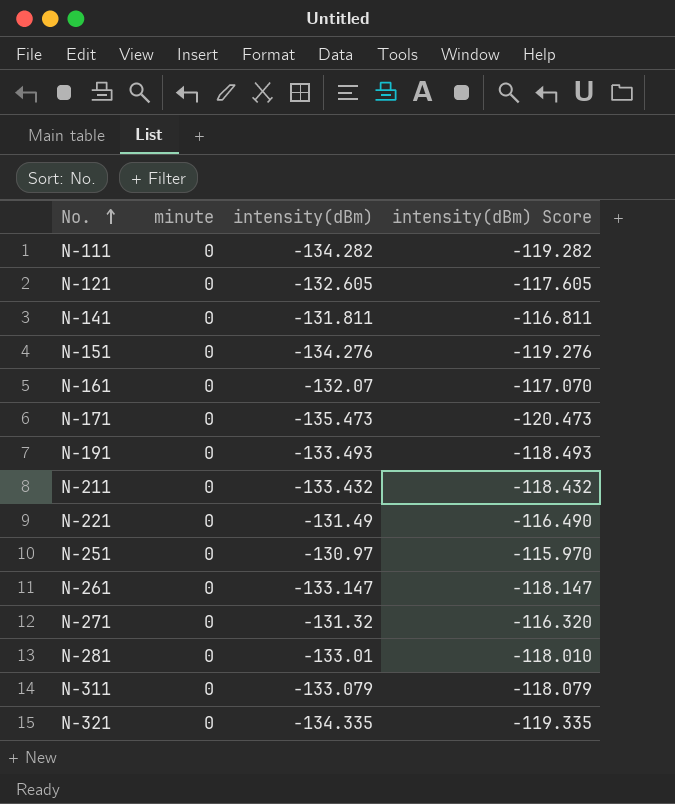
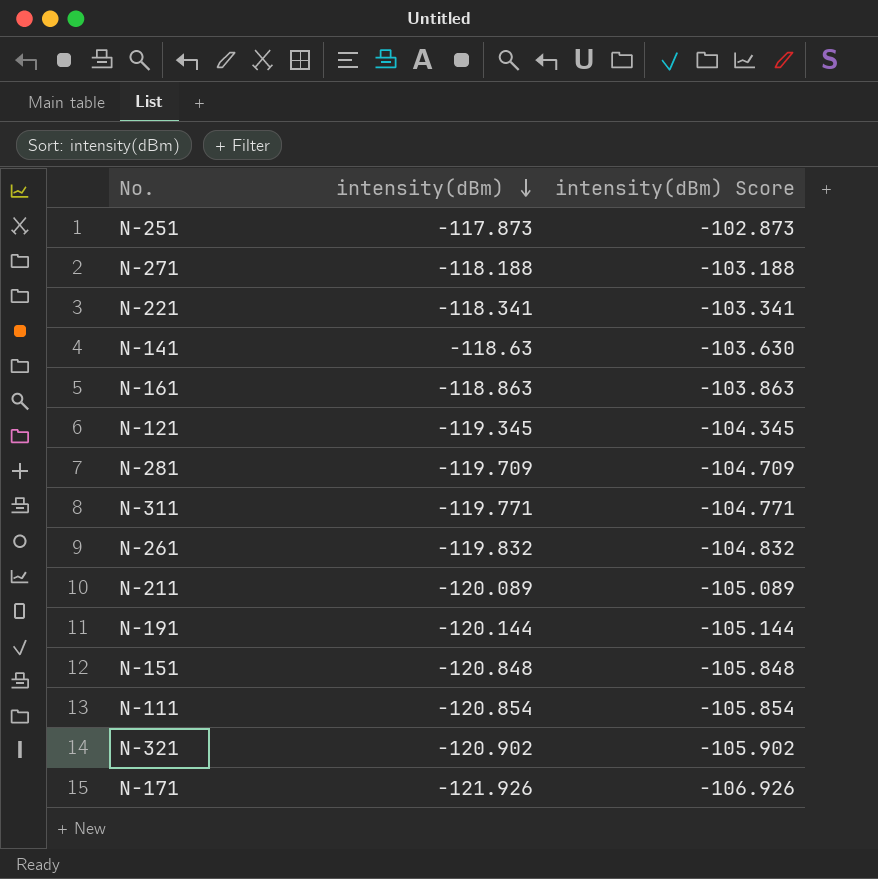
row order: No. ascending -> intensity(dBm) descending
column minute | position: 2 -> none
N-251 | intensity(dBm): -130.97 -> -117.873
N-251 | intensity(dBm) Score: -115.970 -> -102.873
N-271 | intensity(dBm): -131.32 -> -118.188
N-271 | intensity(dBm) Score: -116.320 -> -103.188
N-221 | intensity(dBm): -131.49 -> -118.341
N-221 | intensity(dBm) Score: -116.490 -> -103.341
N-141 | intensity(dBm): -131.811 -> -118.63
N-141 | intensity(dBm) Score: -116.811 -> -103.630
N-161 | intensity(dBm): -132.07 -> -118.863
N-161 | intensity(dBm) Score: -117.070 -> -103.863
N-121 | intensity(dBm): -132.605 -> -119.345
N-121 | intensity(dBm) Score: -117.605 -> -104.345
N-281 | intensity(dBm): -133.01 -> -119.709
N-281 | intensity(dBm) Score: -118.010 -> -104.709
N-311 | intensity(dBm): -133.079 -> -119.771
N-311 | intensity(dBm) Score: -118.079 -> -104.771
N-261 | intensity(dBm): -133.147 -> -119.832
N-261 | intensity(dBm) Score: -118.147 -> -104.832
N-211 | intensity(dBm): -133.432 -> -120.089
N-211 | intensity(dBm) Score: -118.432 -> -105.089
N-191 | intensity(dBm): -133.493 -> -120.144
N-191 | intensity(dBm) Score: -118.493 -> -105.144
N-151 | intensity(dBm): -134.276 -> -120.848
N-151 | intensity(dBm) Score: -119.276 -> -105.848
N-111 | intensity(dBm): -134.282 -> -120.854
N-111 | intensity(dBm) Score: -119.282 -> -105.854
N-321 | intensity(dBm): -134.335 -> -120.902
N-321 | intensity(dBm) Score: -119.335 -> -105.902
N-171 | intensity(dBm): -135.473 -> -121.926
N-171 | intensity(dBm) Score: -120.473 -> -106.926

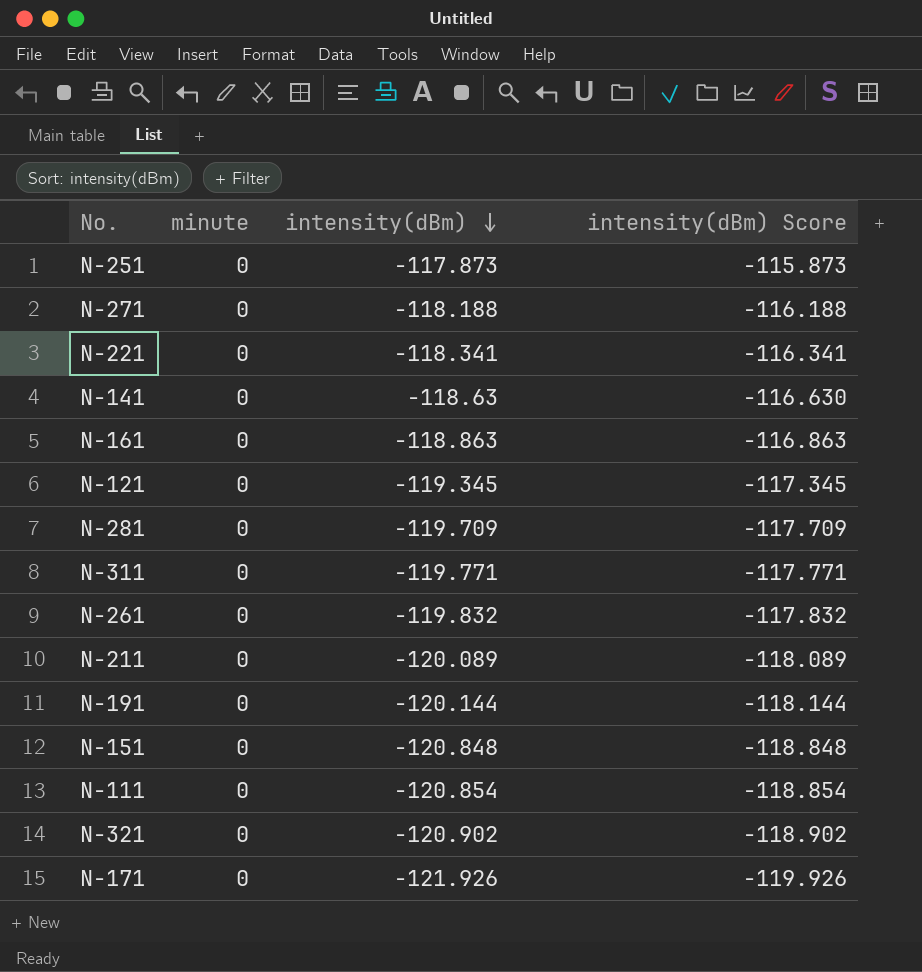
column minute | position: none -> 2
column intensity(dBm) Score | formula: [intensity(dBm)] + 15 -> [intensity(dBm)] + 2

